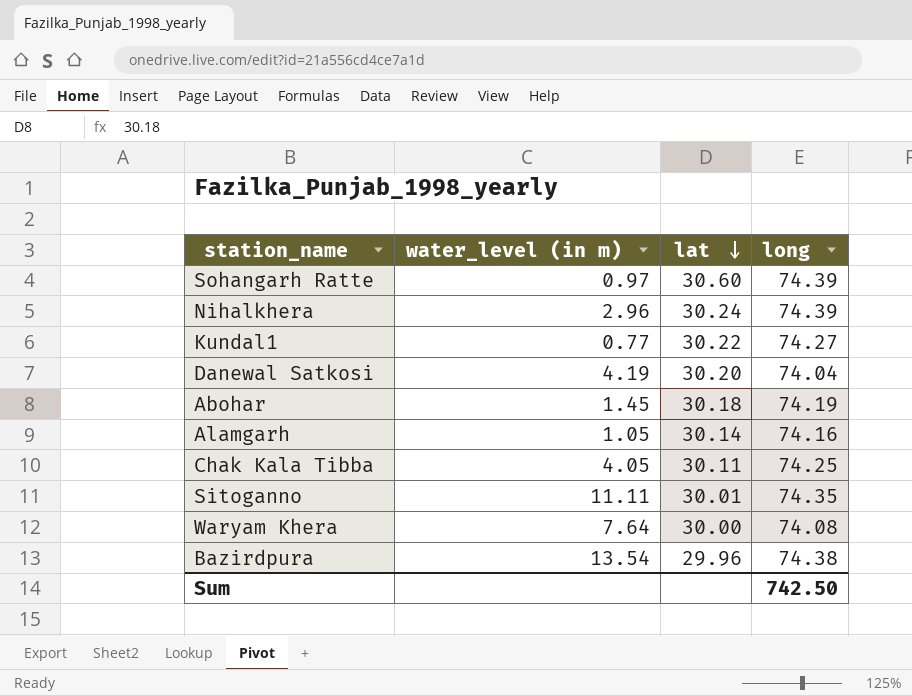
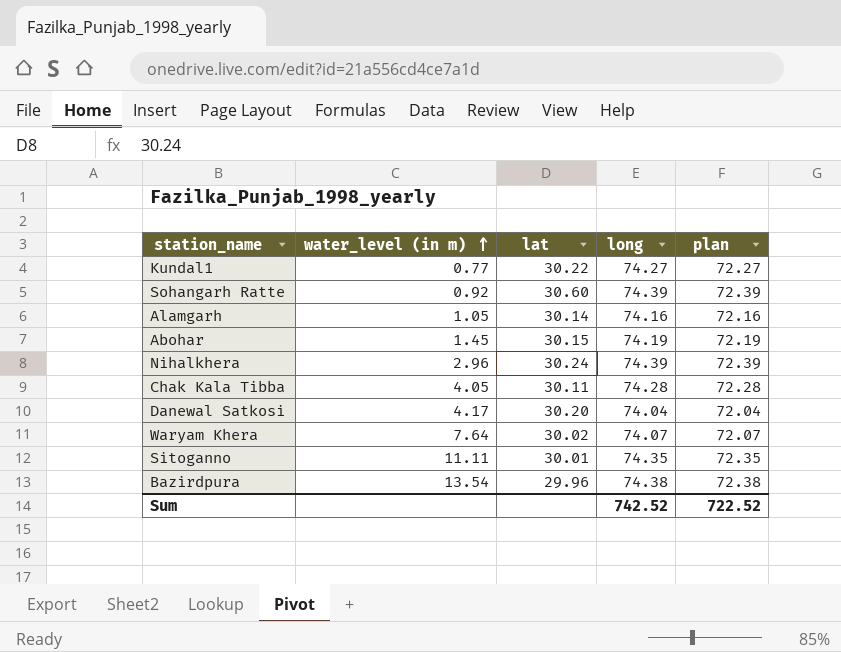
row order: lat descending -> water_level (in m) ascending
column plan | formula: none -> [long] - 2
Sohangarh Ratte | water_level (in m): 0.97 -> 0.92
Abohar | lat: 30.18 -> 30.15
Chak Kala Tibba | long: 74.25 -> 74.28
Danewal Satkosi | water_level (in m): 4.19 -> 4.17
Waryam Khera | lat: 30.00 -> 30.02
Waryam Khera | long: 74.08 -> 74.07
Sum | long: 742.50 -> 742.52

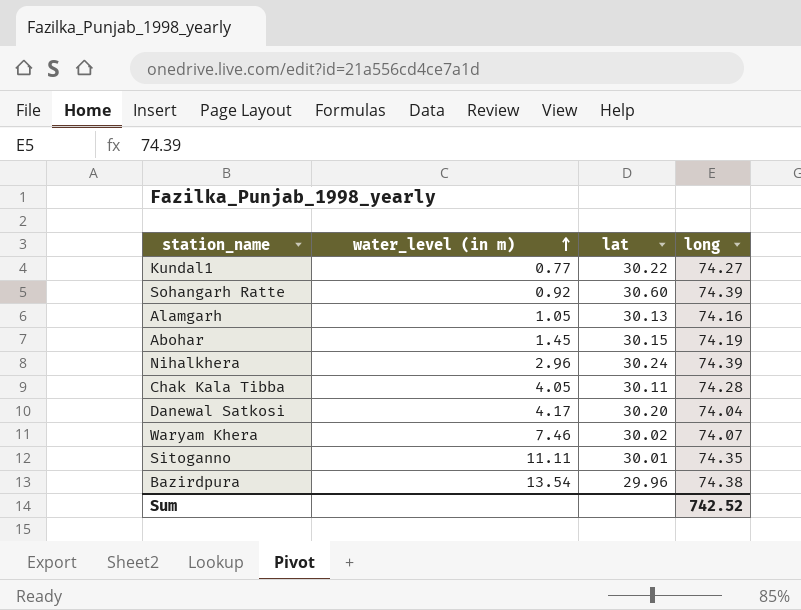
column plan | formula: [long] - 2 -> none
Alamgarh | lat: 30.14 -> 30.13
Waryam Khera | water_level (in m): 7.64 -> 7.46

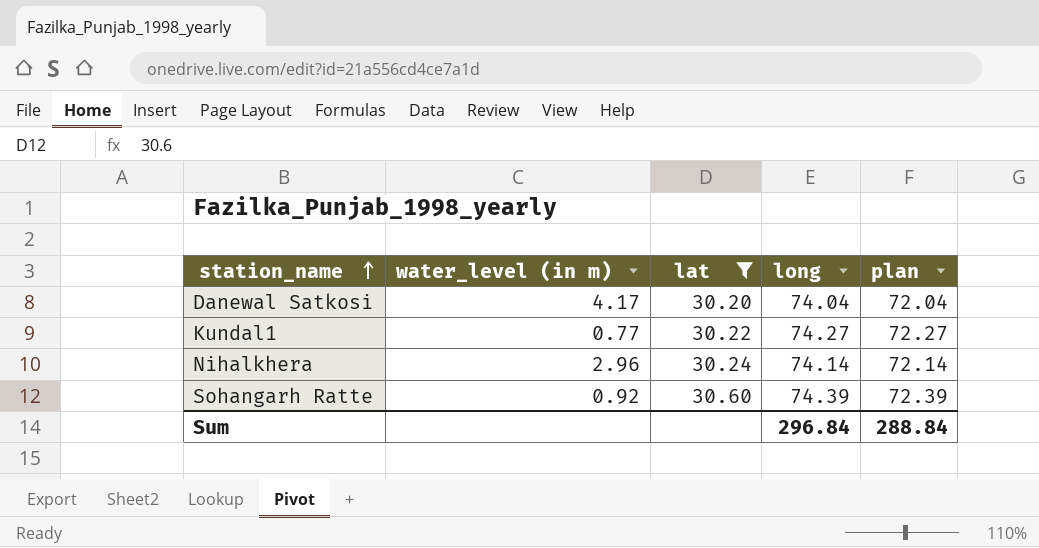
filter: none -> lat >= 30.20
row order: water_level (in m) ascending -> station_name ascending
column plan | formula: none -> [long] - 2
Nihalkhera | long: 74.39 -> 74.14
Sum | long: 742.52 -> 296.84

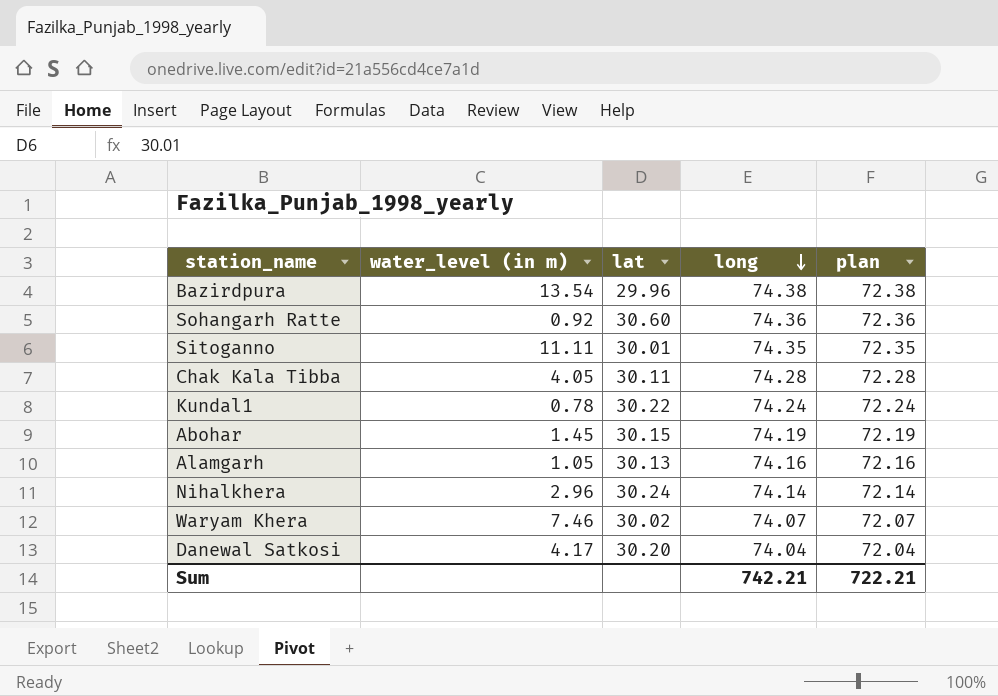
filter: lat >= 30.20 -> none
row order: station_name ascending -> long descending
Sohangarh Ratte | long: 74.39 -> 74.36
Sohangarh Ratte | plan: 72.39 -> 72.36
Kundal1 | water_level (in m): 0.77 -> 0.78
Kundal1 | long: 74.27 -> 74.24
Kundal1 | plan: 72.27 -> 72.24
Sum | long: 296.84 -> 742.21
Sum | plan: 288.84 -> 722.21

